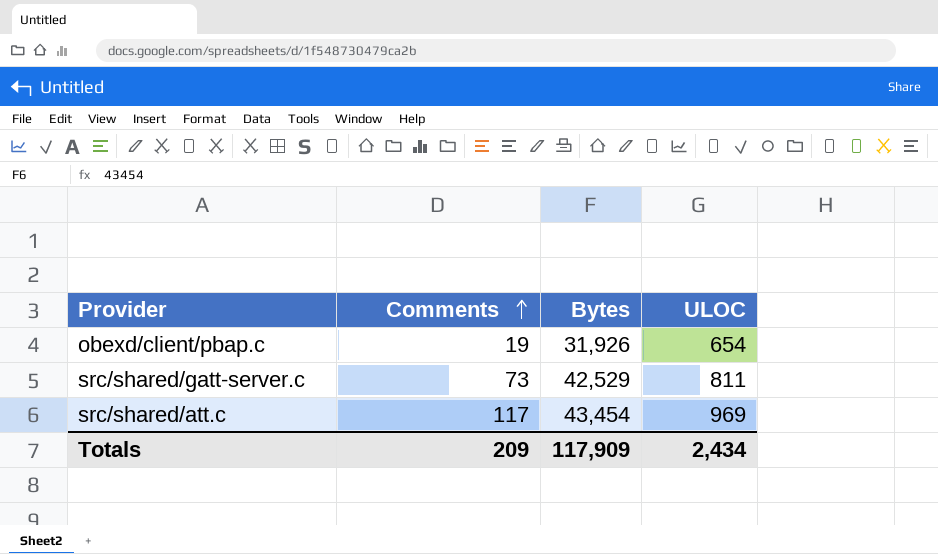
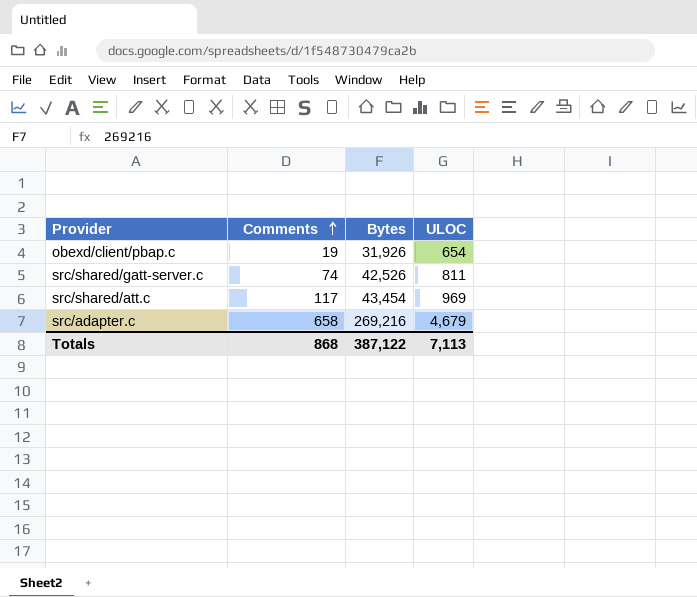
src/shared/gatt-server.c | Comments: 73 -> 74
src/shared/gatt-server.c | Bytes: 42,529 -> 42,526
row src/adapter.c: none -> 658 | 269,216 | 4,679
Totals | Comments: 209 -> 868
Totals | Bytes: 117,909 -> 387,122
Totals | ULOC: 2,434 -> 7,113

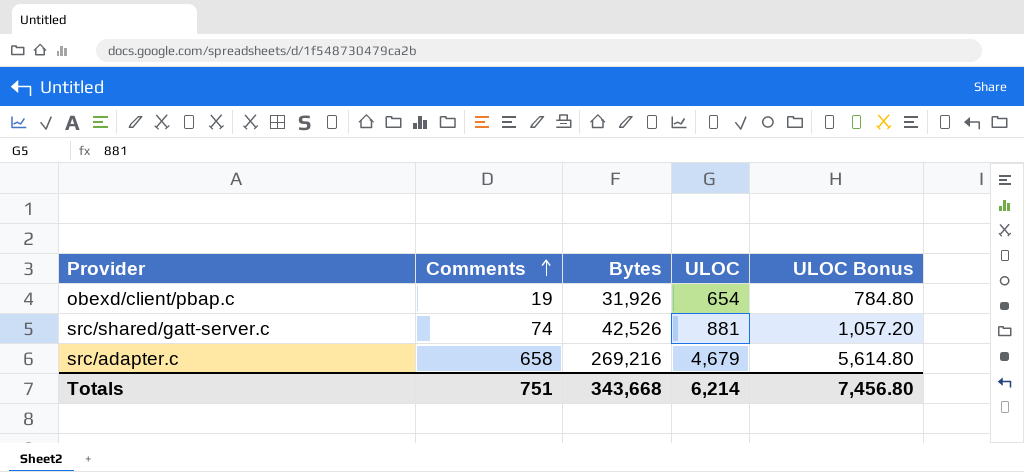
column ULOC Bonus | formula: none -> [ULOC] * 1.2
row src/shared/att.c: 117 | 43,454 | 969 -> none
src/shared/gatt-server.c | ULOC: 811 -> 881
Totals | Comments: 868 -> 751
Totals | Bytes: 387,122 -> 343,668
Totals | ULOC: 7,113 -> 6,214

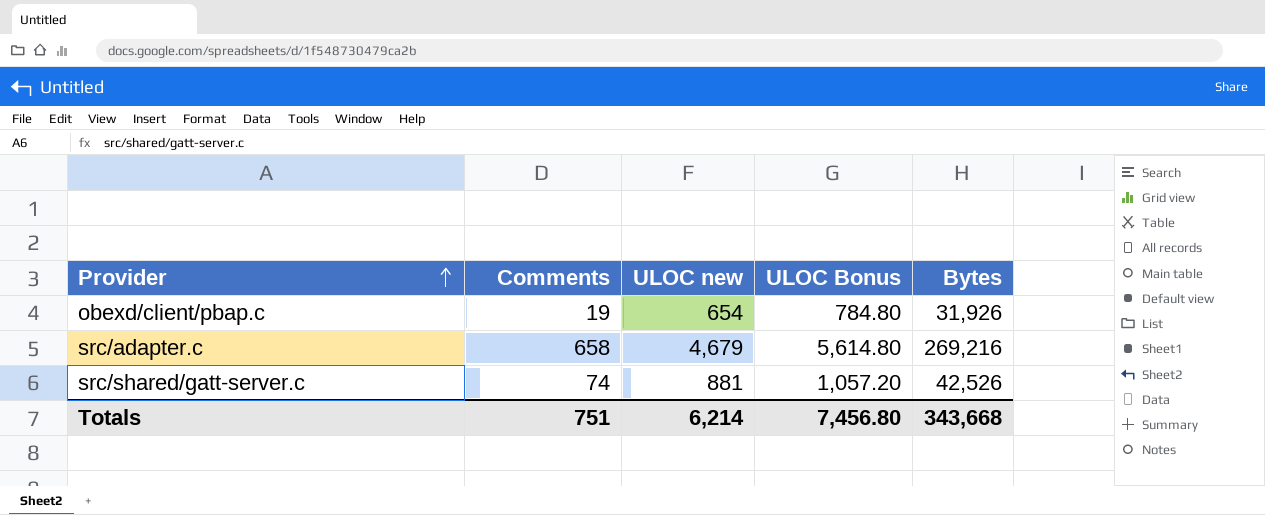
row order: Comments ascending -> Provider ascending
column name: ULOC -> ULOC new
column Bytes | position: 3 -> 5

